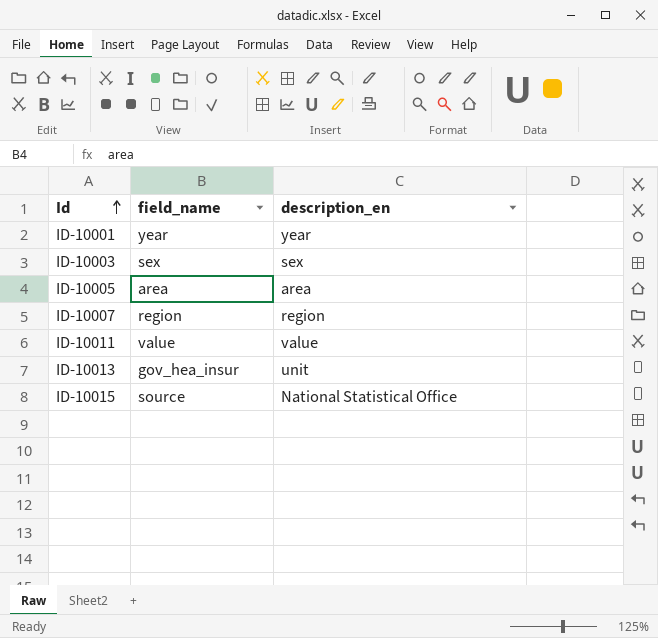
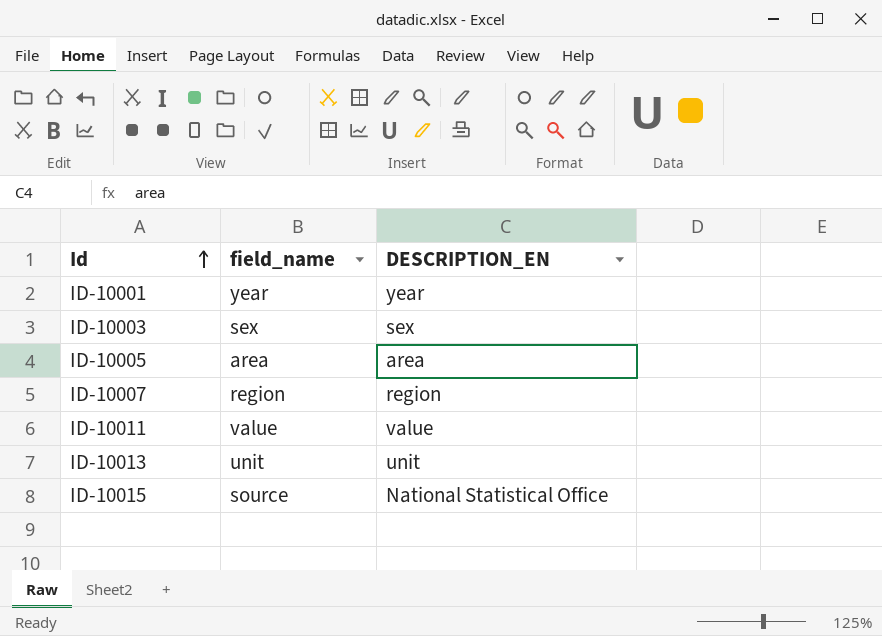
column name: description_en -> DESCRIPTION_EN
ID-10013 | field_name: gov_hea_insur -> unit

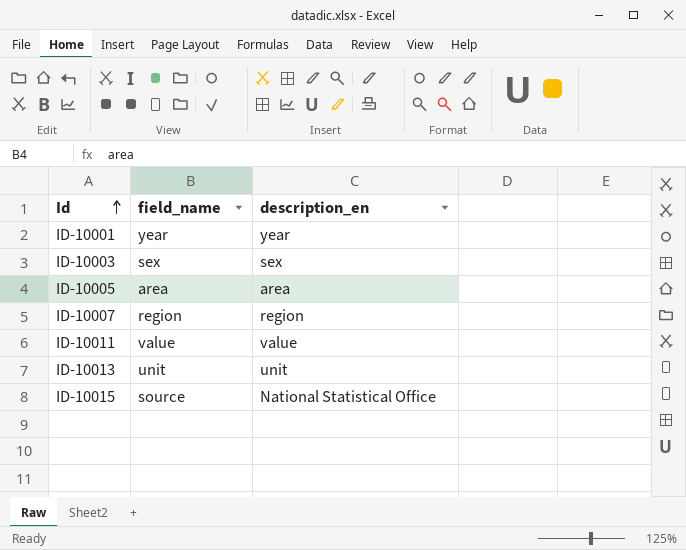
column name: DESCRIPTION_EN -> description_en

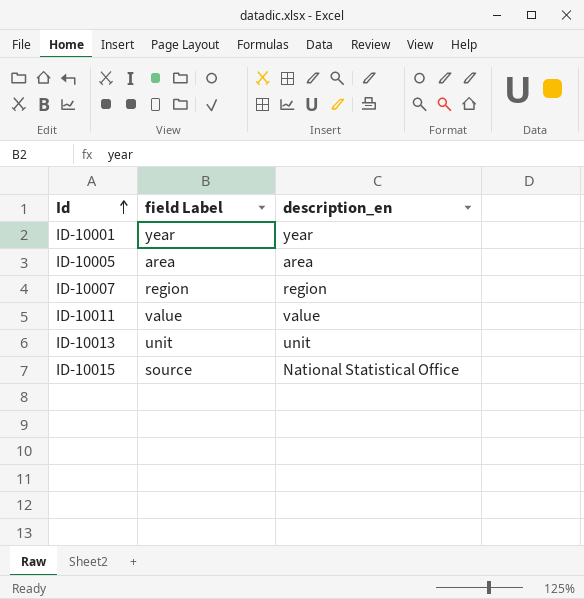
column name: field_name -> field Label
row ID-10003: sex | sex -> none

